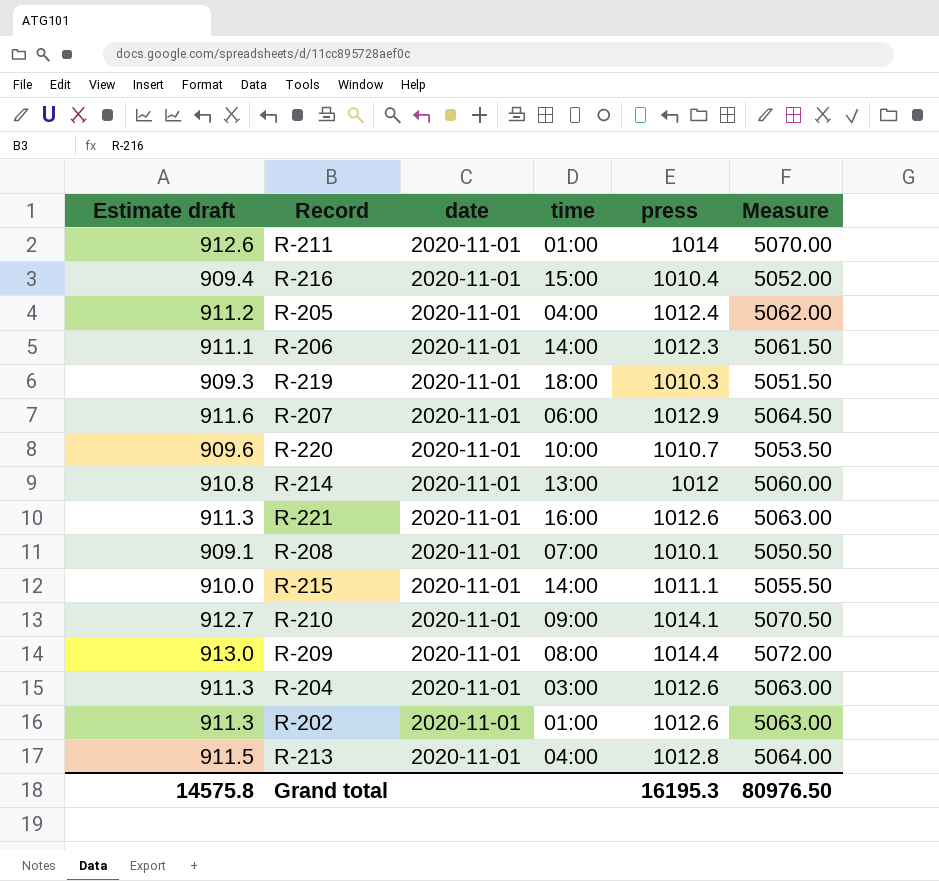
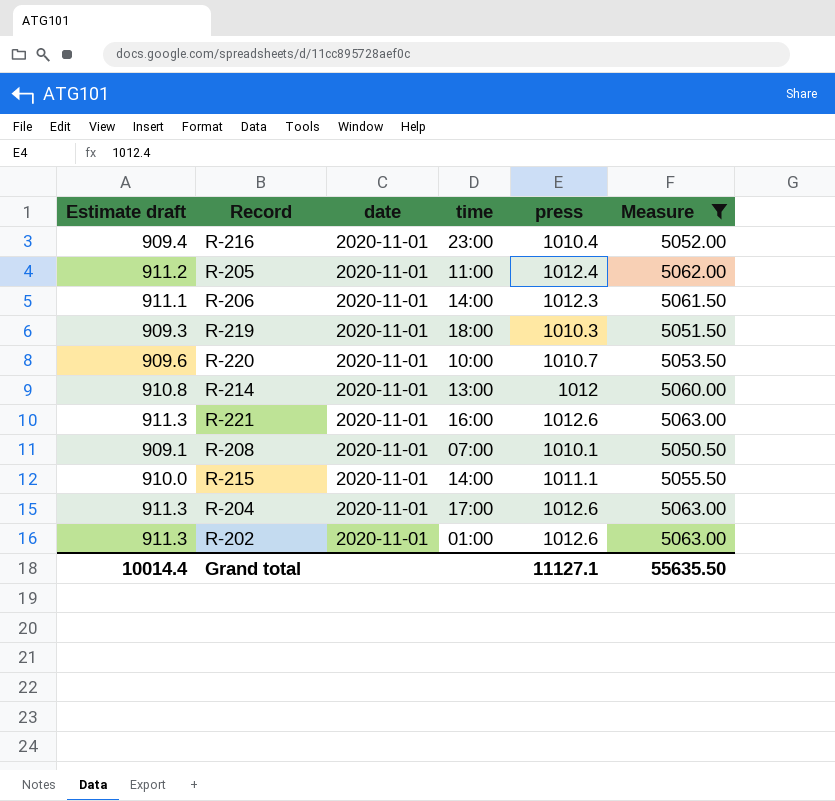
filter: none -> Measure <= 5063.00
R-216 | time: 15:00 -> 23:00
R-205 | time: 04:00 -> 11:00
R-204 | time: 03:00 -> 17:00
Grand total | Estimate draft: 14575.8 -> 10014.4
Grand total | press: 16195.3 -> 11127.1
Grand total | Measure: 80976.50 -> 55635.50

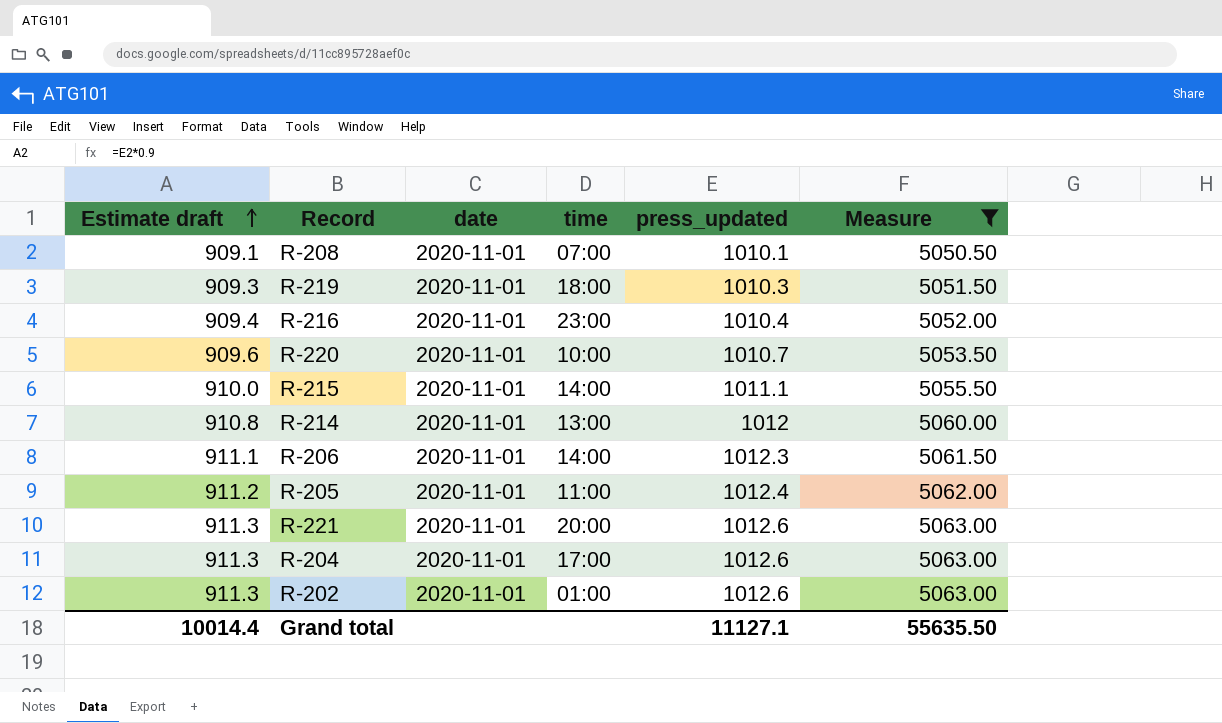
row order: none -> Estimate draft ascending
column name: press -> press_updated
R-221 | time: 16:00 -> 20:00

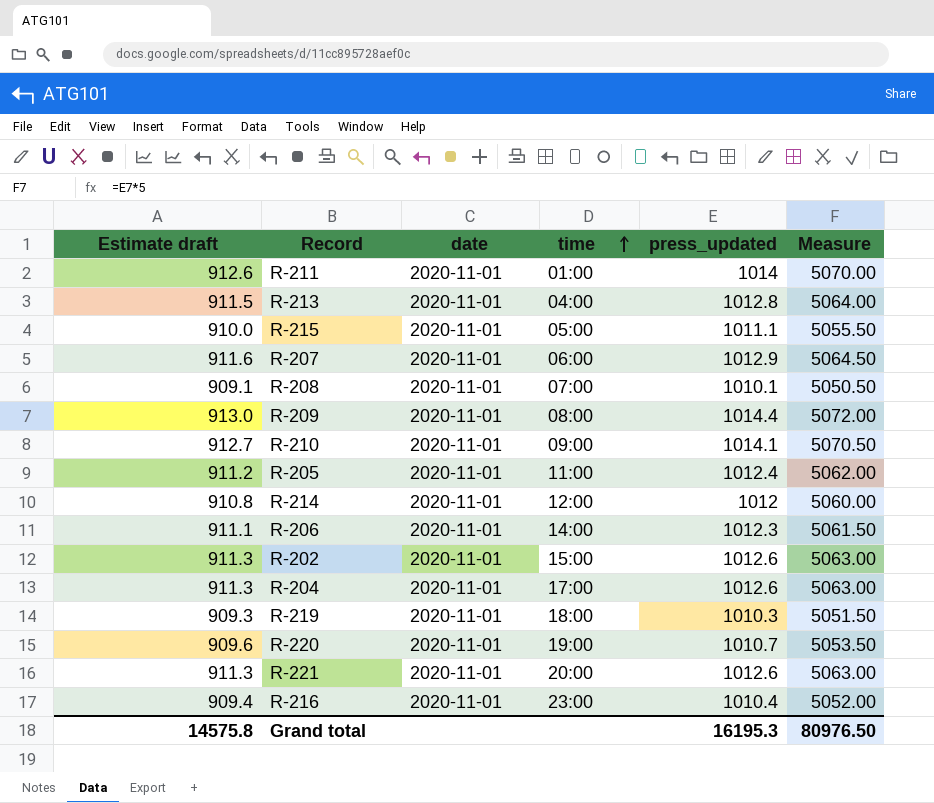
filter: Measure <= 5063.00 -> none
row order: Estimate draft ascending -> time ascending
R-215 | time: 14:00 -> 05:00
R-214 | time: 13:00 -> 12:00
R-202 | time: 01:00 -> 15:00
R-220 | time: 10:00 -> 19:00
Grand total | Estimate draft: 10014.4 -> 14575.8
Grand total | press_updated: 11127.1 -> 16195.3
Grand total | Measure: 55635.50 -> 80976.50

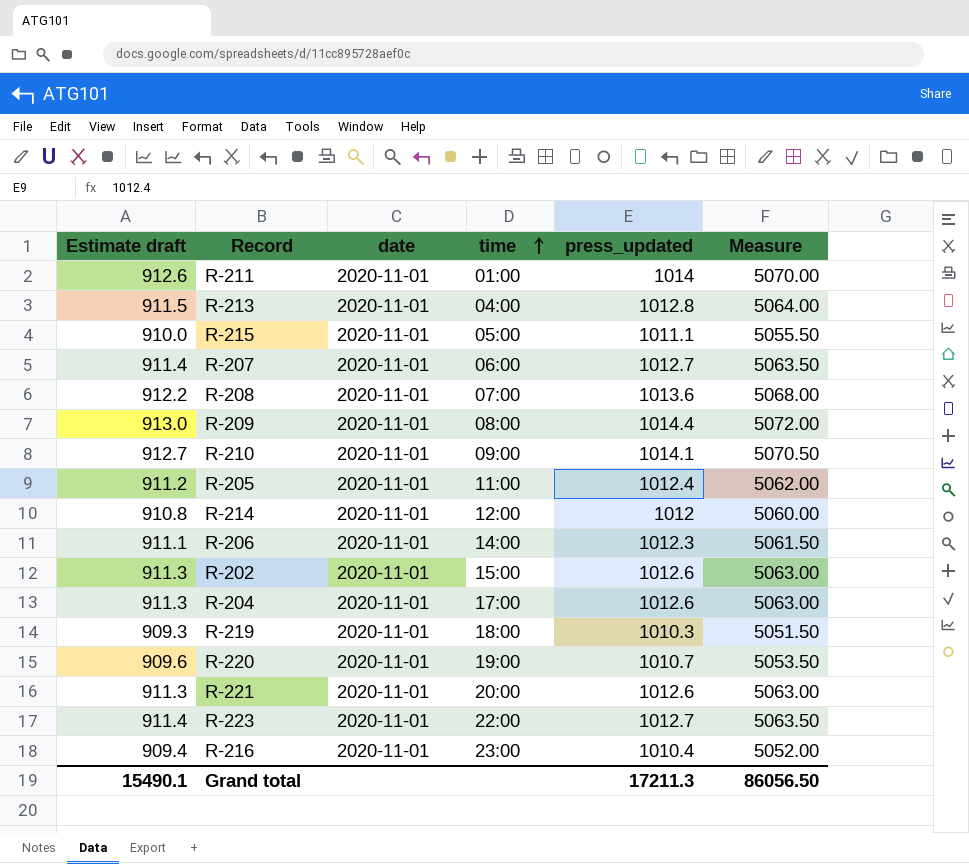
R-207 | Estimate draft: 911.6 -> 911.4
R-207 | press_updated: 1012.9 -> 1012.7
R-207 | Measure: 5064.50 -> 5063.50
R-208 | Estimate draft: 909.1 -> 912.2
R-208 | press_updated: 1010.1 -> 1013.6
R-208 | Measure: 5050.50 -> 5068.00
row R-223: none -> 911.4 | 2020-11-01 | 22:00 | 1012.7 | 5063.50
Grand total | Estimate draft: 14575.8 -> 15490.1
Grand total | press_updated: 16195.3 -> 17211.3
Grand total | Measure: 80976.50 -> 86056.50

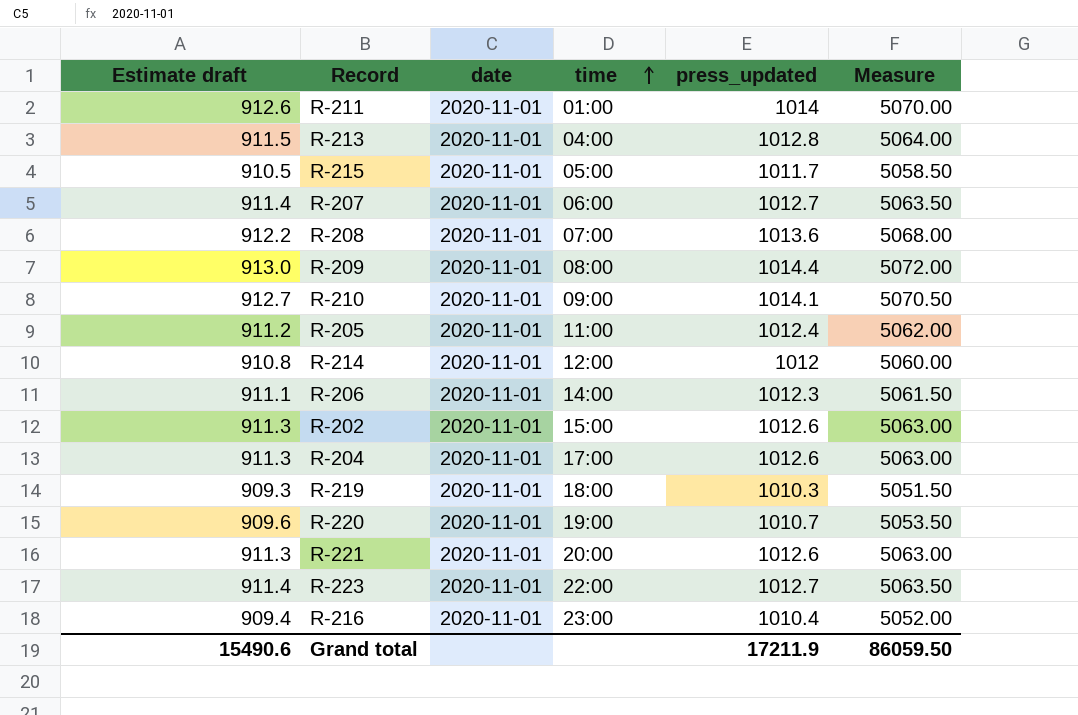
R-215 | Estimate draft: 910.0 -> 910.5
R-215 | press_updated: 1011.1 -> 1011.7
R-215 | Measure: 5055.50 -> 5058.50
Grand total | Estimate draft: 15490.1 -> 15490.6
Grand total | press_updated: 17211.3 -> 17211.9
Grand total | Measure: 86056.50 -> 86059.50

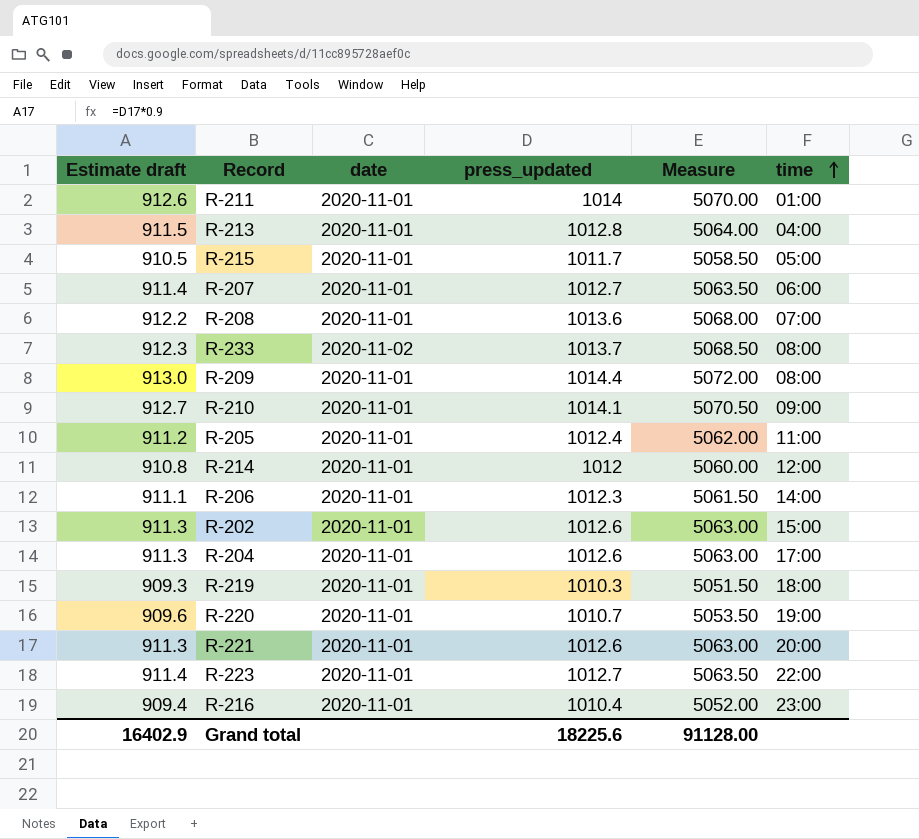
column time | position: 4 -> 6
row R-233: none -> 912.3 | 2020-11-02 | 1013.7 | 5068.50 | 08:00
Grand total | Estimate draft: 15490.6 -> 16402.9
Grand total | press_updated: 17211.9 -> 18225.6
Grand total | Measure: 86059.50 -> 91128.00

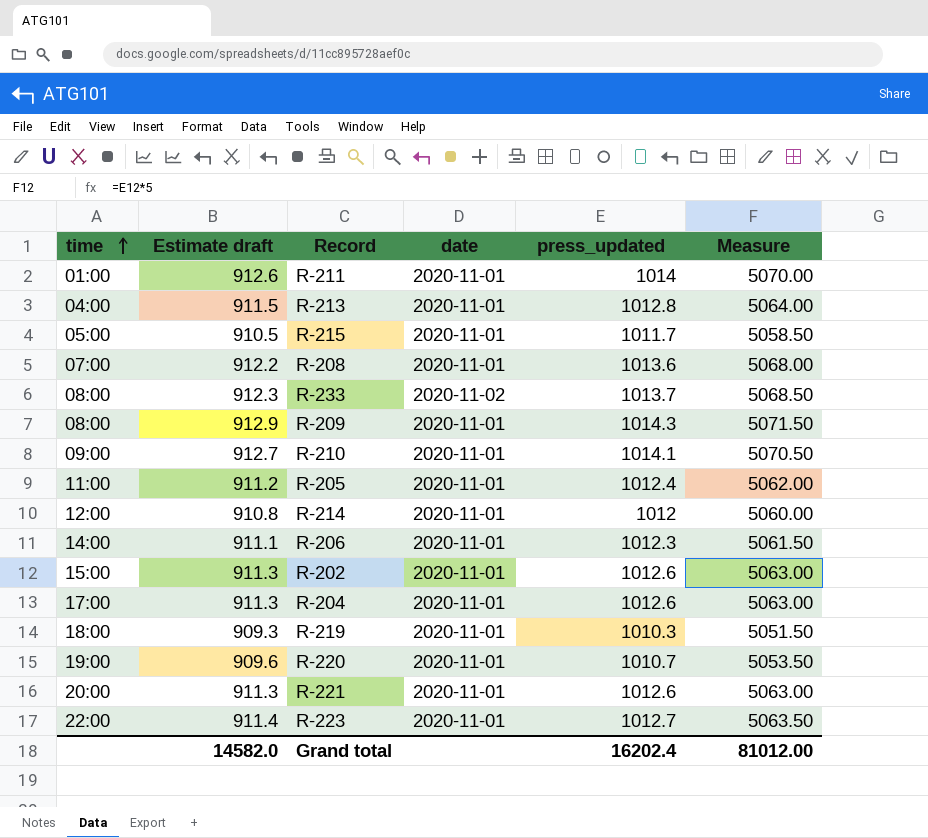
column time | position: 6 -> 1
row R-207: 911.4 | 2020-11-01 | 1012.7 | 5063.50 | 06:00 -> none
row R-216: 909.4 | 2020-11-01 | 1010.4 | 5052.00 | 23:00 -> none
R-209 | Estimate draft: 913.0 -> 912.9
R-209 | press_updated: 1014.4 -> 1014.3
R-209 | Measure: 5072.00 -> 5071.50
Grand total | Estimate draft: 16402.9 -> 14582.0
Grand total | press_updated: 18225.6 -> 16202.4
Grand total | Measure: 91128.00 -> 81012.00

